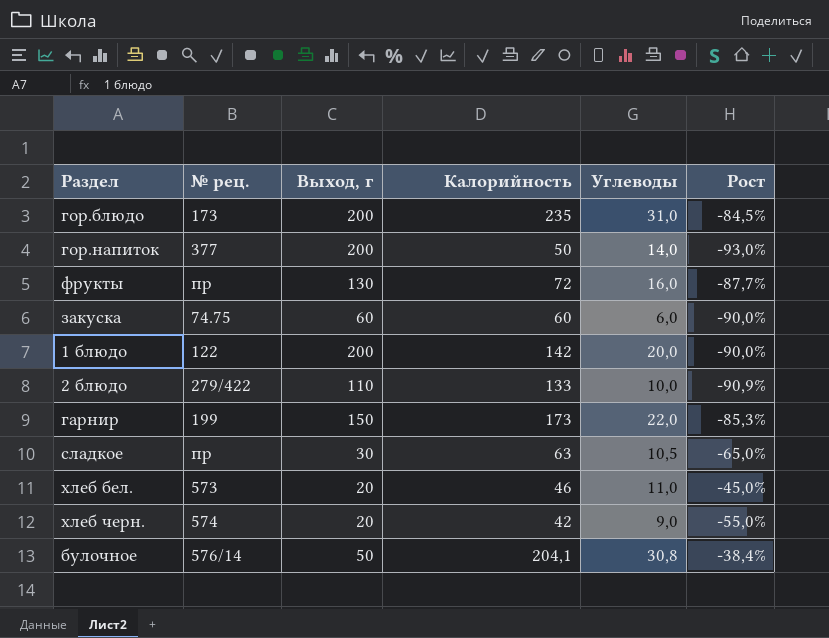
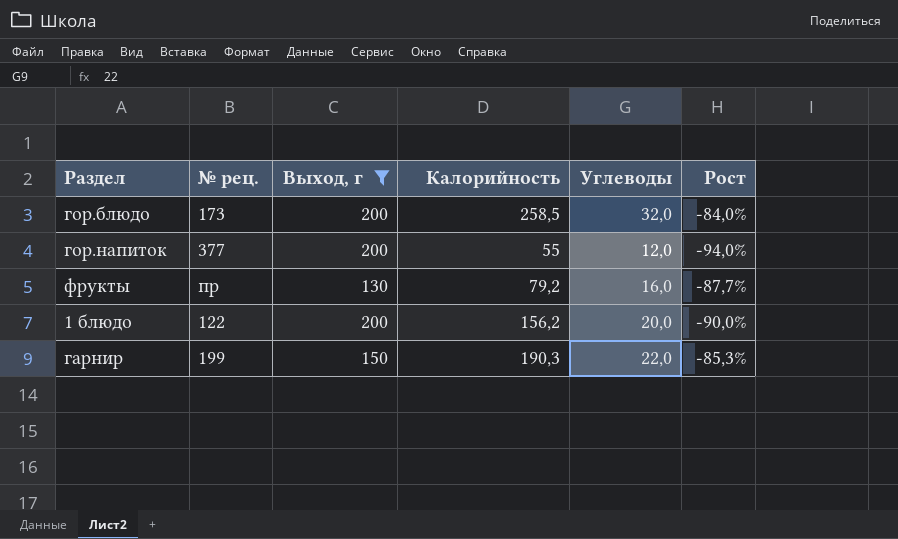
filter: none -> Выход, г >= 130
гор.блюдо | Калорийность: 235 -> 258,5
гор.блюдо | Углеводы: 31,0 -> 32,0
гор.блюдо | Рост: -84,5% -> -84,0%
гор.напиток | Калорийность: 50 -> 55
гор.напиток | Углеводы: 14,0 -> 12,0
гор.напиток | Рост: -93,0% -> -94,0%
фрукты | Калорийность: 72 -> 79,2
1 блюдо | Калорийность: 142 -> 156,2
гарнир | Калорийность: 173 -> 190,3

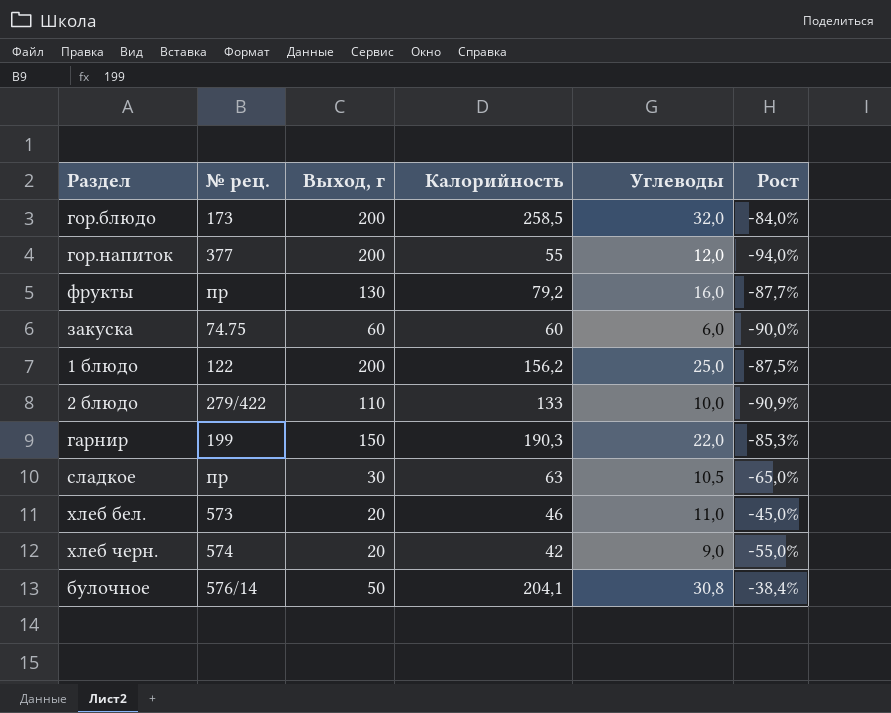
filter: Выход, г >= 130 -> none
1 блюдо | Углеводы: 20,0 -> 25,0
1 блюдо | Рост: -90,0% -> -87,5%

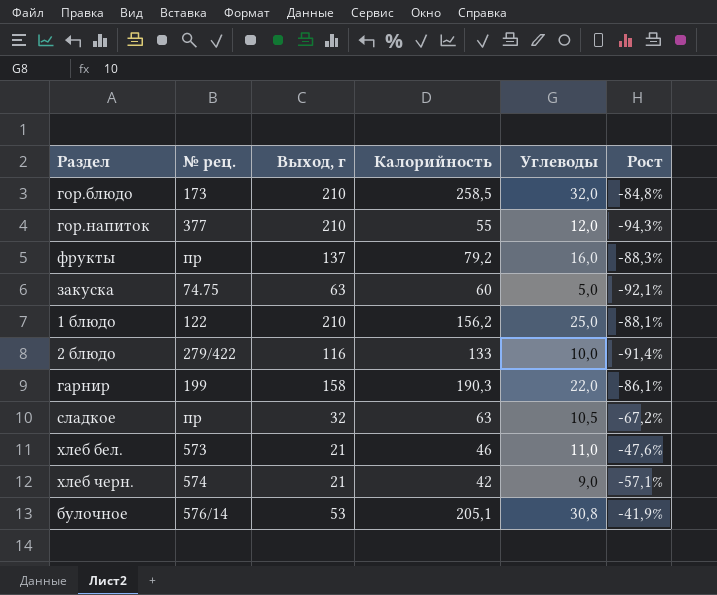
гор.блюдо | Выход, г: 200 -> 210
гор.блюдо | Рост: -84,0% -> -84,8%
гор.напиток | Выход, г: 200 -> 210
гор.напиток | Рост: -94,0% -> -94,3%
фрукты | Выход, г: 130 -> 137
фрукты | Рост: -87,7% -> -88,3%
закуска | Выход, г: 60 -> 63
закуска | Углеводы: 6,0 -> 5,0
закуска | Рост: -90,0% -> -92,1%
1 блюдо | Выход, г: 200 -> 210
1 блюдо | Рост: -87,5% -> -88,1%
2 блюдо | Выход, г: 110 -> 116
2 блюдо | Рост: -90,9% -> -91,4%
гарнир | Выход, г: 150 -> 158
гарнир | Рост: -85,3% -> -86,1%
сладкое | Выход, г: 30 -> 32
сладкое | Рост: -65,0% -> -67,2%
хлеб бел. | Выход, г: 20 -> 21
хлеб бел. | Рост: -45,0% -> -47,6%
хлеб черн. | Выход, г: 20 -> 21
хлеб черн. | Рост: -55,0% -> -57,1%
булочное | Выход, г: 50 -> 53
булочное | Калорийность: 204,1 -> 205,1
булочное | Рост: -38,4% -> -41,9%

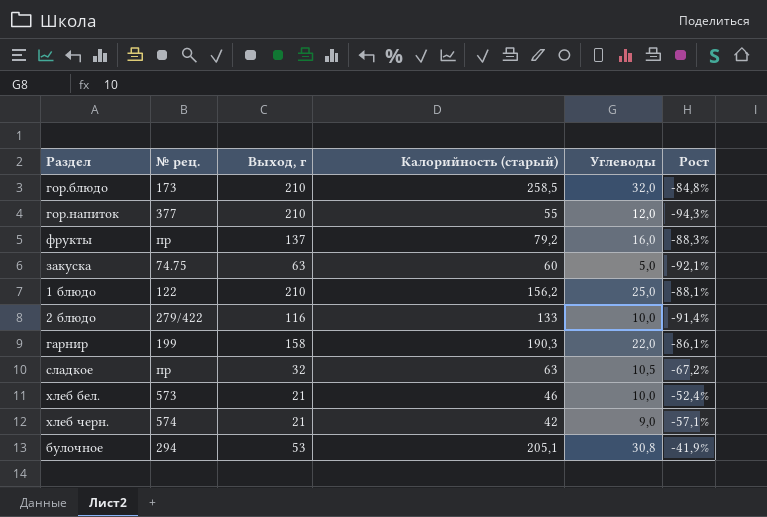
column name: Калорийность -> Калорийность (старый)
хлеб бел. | Углеводы: 11,0 -> 10,0
хлеб бел. | Рост: -47,6% -> -52,4%
булочное | № рец.: 576/14 -> 294

